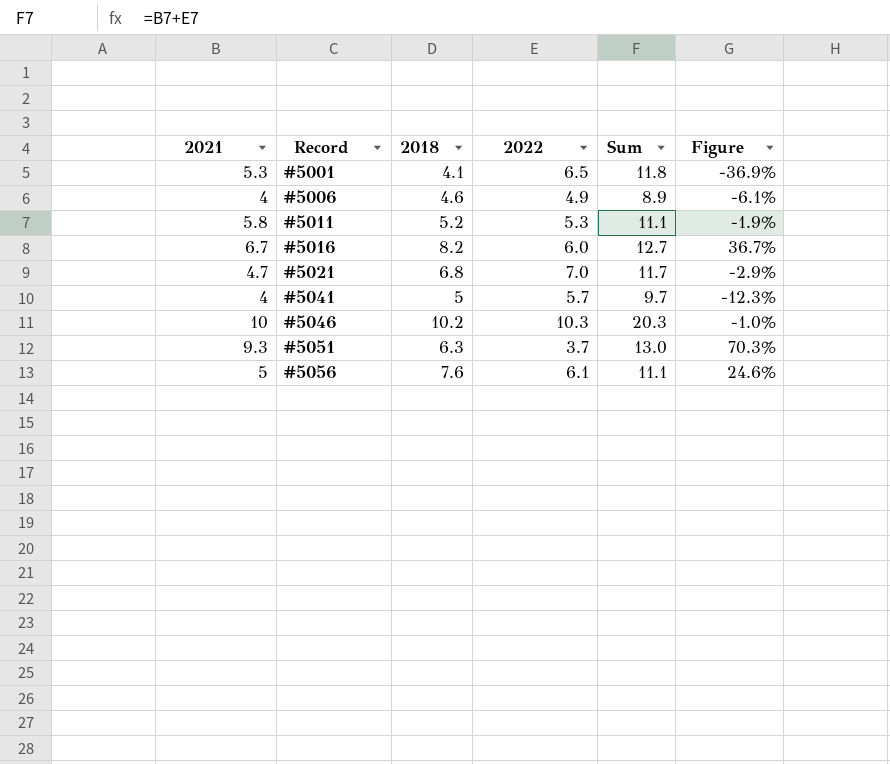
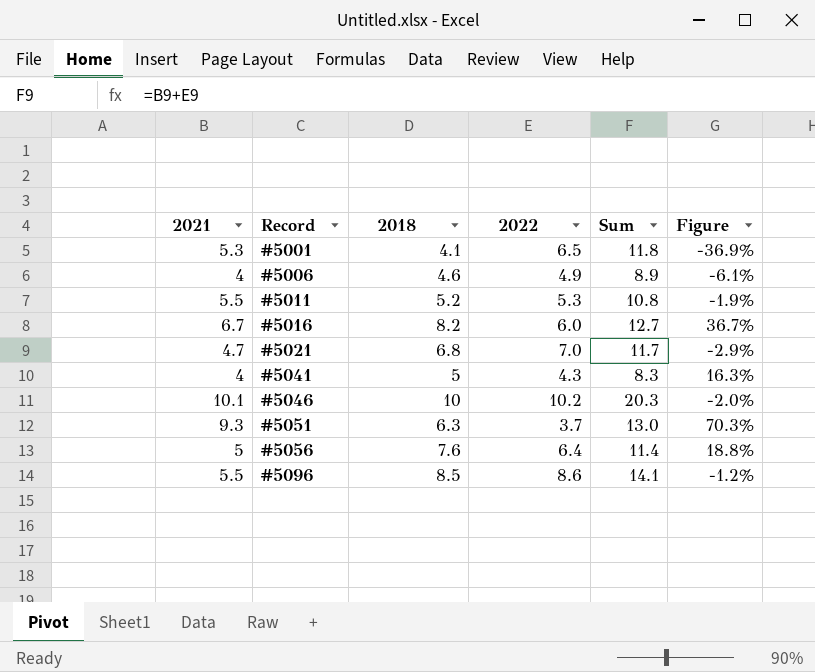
#5011 | 2021: 5.8 -> 5.5
#5011 | Sum: 11.1 -> 10.8
#5041 | 2022: 5.7 -> 4.3
#5041 | Sum: 9.7 -> 8.3
#5041 | Figure: -12.3% -> 16.3%
#5046 | 2021: 10 -> 10.1
#5046 | 2018: 10.2 -> 10
#5046 | 2022: 10.3 -> 10.2
#5046 | Figure: -1.0% -> -2.0%
#5056 | 2022: 6.1 -> 6.4
#5056 | Sum: 11.1 -> 11.4
#5056 | Figure: 24.6% -> 18.8%
row #5096: none -> 5.5 | 8.5 | 8.6 | 14.1 | -1.2%

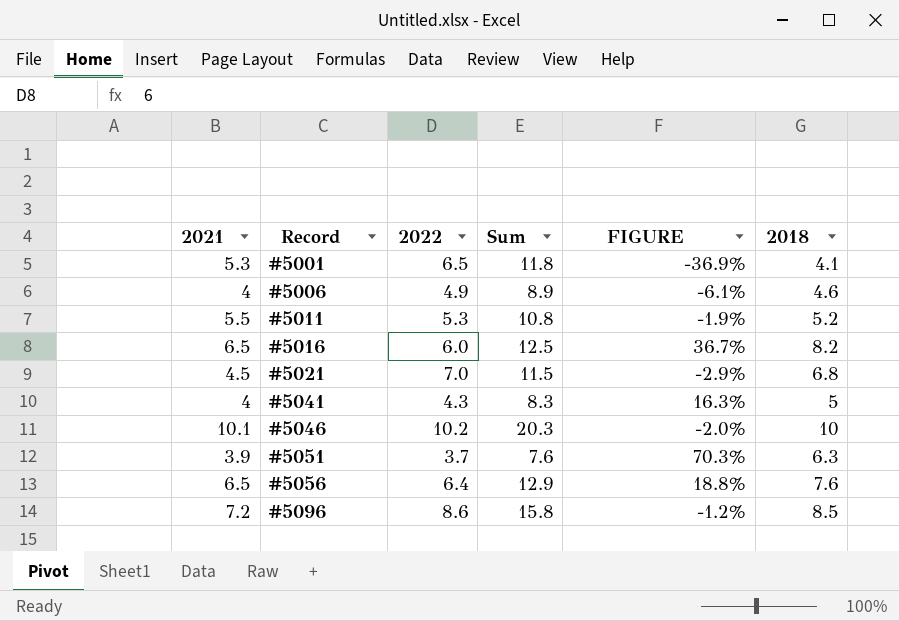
column name: Figure -> FIGURE
column 2018 | position: 3 -> 6
#5016 | 2021: 6.7 -> 6.5
#5016 | Sum: 12.7 -> 12.5
#5021 | 2021: 4.7 -> 4.5
#5021 | Sum: 11.7 -> 11.5
#5051 | 2021: 9.3 -> 3.9
#5051 | Sum: 13.0 -> 7.6
#5056 | 2021: 5 -> 6.5
#5056 | Sum: 11.4 -> 12.9
#5096 | 2021: 5.5 -> 7.2
#5096 | Sum: 14.1 -> 15.8

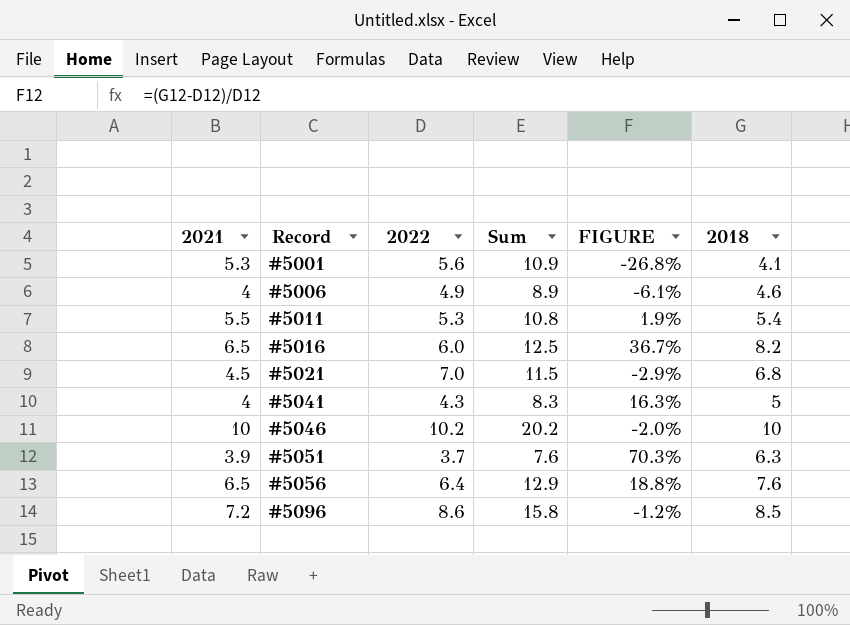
#5001 | 2022: 6.5 -> 5.6
#5001 | Sum: 11.8 -> 10.9
#5001 | FIGURE: -36.9% -> -26.8%
#5011 | FIGURE: -1.9% -> 1.9%
#5011 | 2018: 5.2 -> 5.4
#5046 | 2021: 10.1 -> 10
#5046 | Sum: 20.3 -> 20.2

